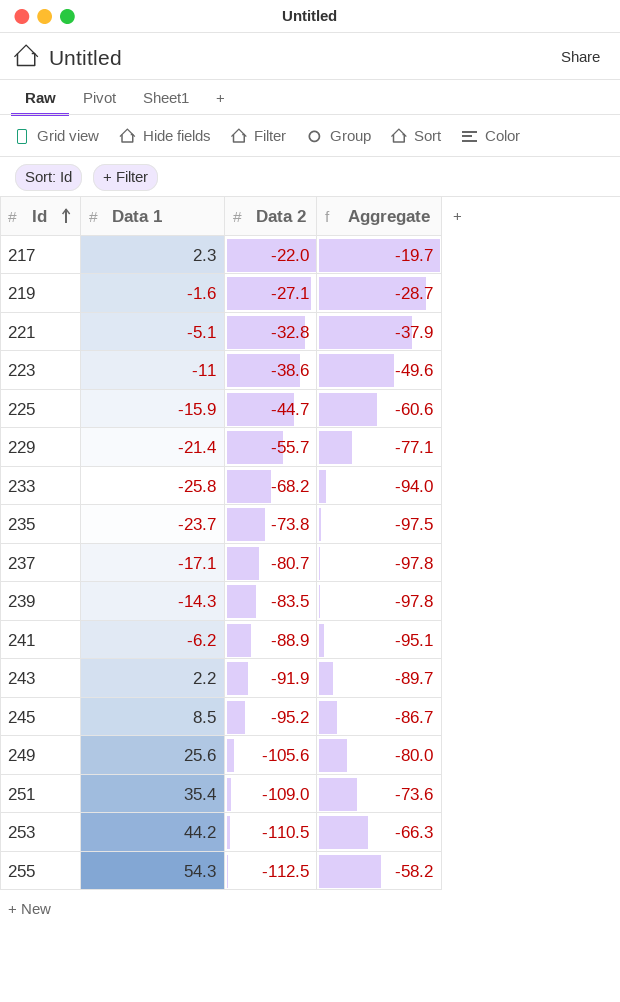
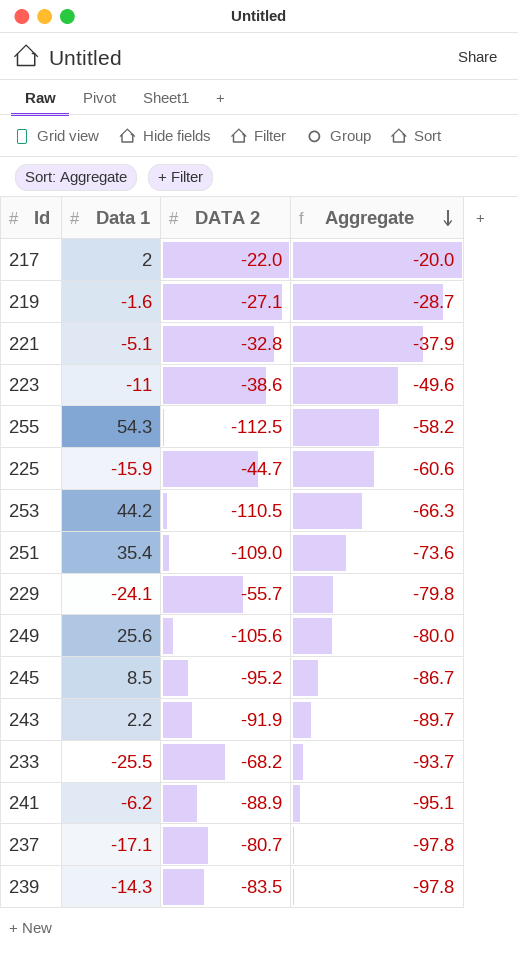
row order: Id ascending -> Aggregate descending
column name: Data 2 -> DATA 2
row 235: -23.7 | -73.8 | -97.5 -> none
217 | Data 1: 2.3 -> 2
217 | Aggregate: -19.7 -> -20.0
229 | Data 1: -21.4 -> -24.1
229 | Aggregate: -77.1 -> -79.8
233 | Data 1: -25.8 -> -25.5
233 | Aggregate: -94.0 -> -93.7

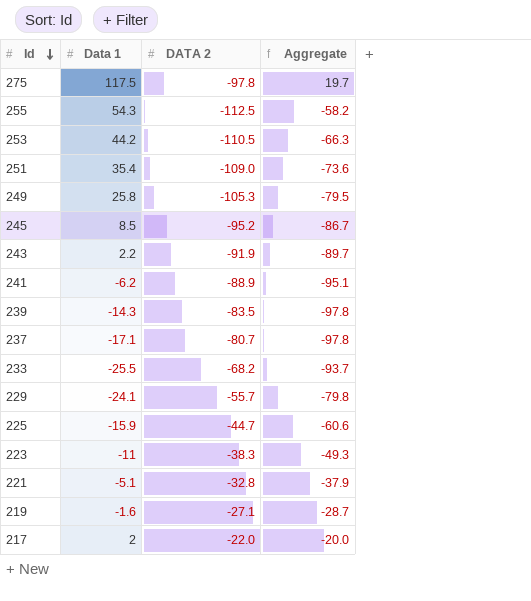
row order: Aggregate descending -> Id descending
row 275: none -> 117.5 | -97.8 | 19.7
249 | Data 1: 25.6 -> 25.8
249 | DATA 2: -105.6 -> -105.3
249 | Aggregate: -80.0 -> -79.5
223 | DATA 2: -38.6 -> -38.3
223 | Aggregate: -49.6 -> -49.3

